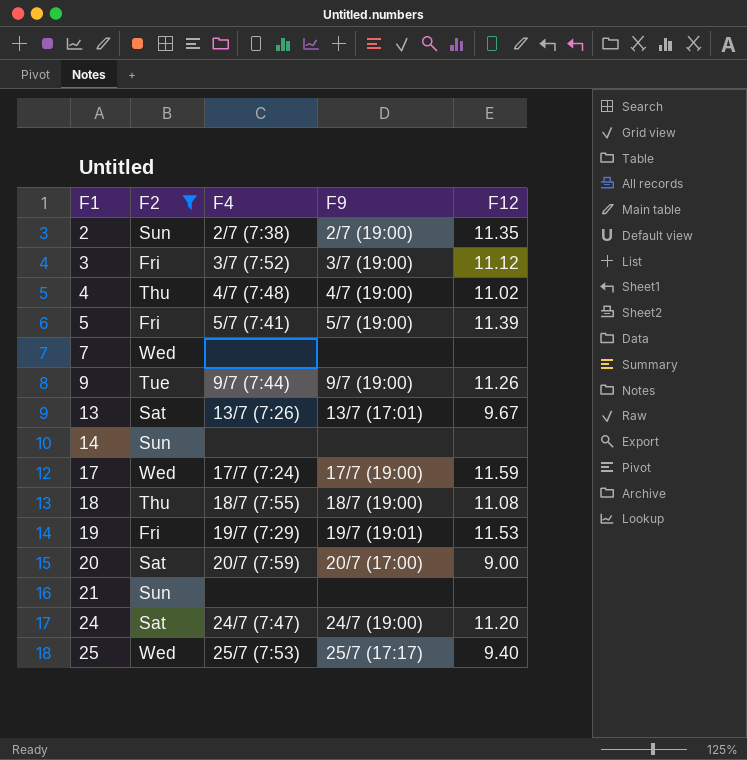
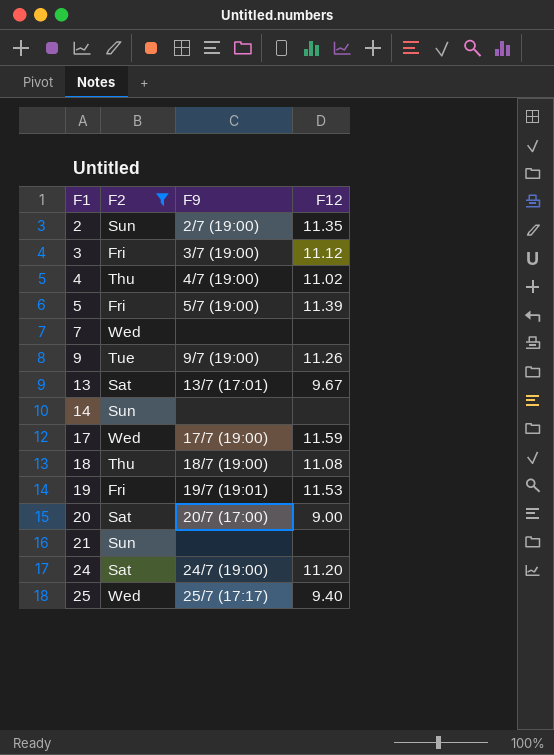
column F4 | position: 3 -> none

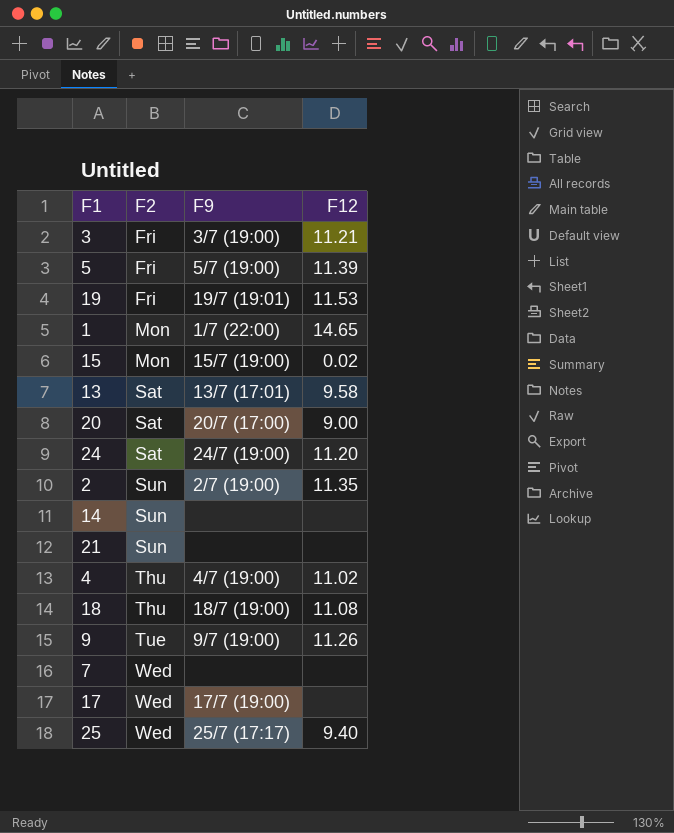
filter: F2 != Mon -> none
row order: F1 ascending -> F2 ascending
3 | F12: 11.12 -> 11.21
13 | F12: 9.67 -> 9.58
17 | F12: 11.59 -> none

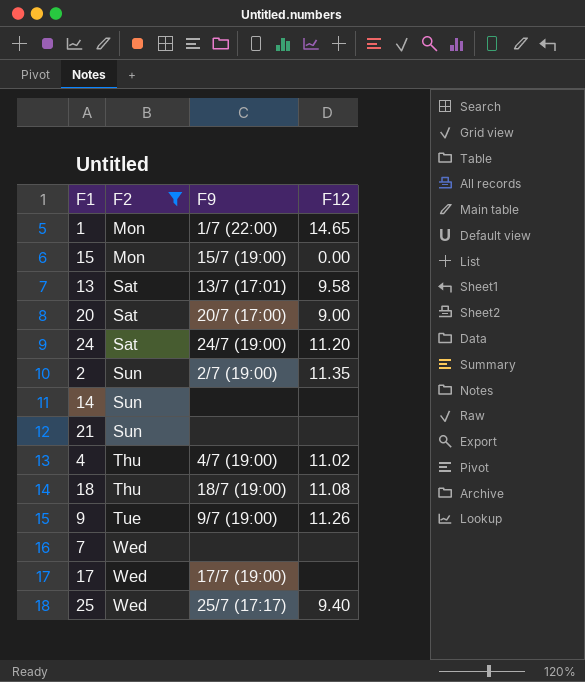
filter: none -> F2 != Fri
15 | F12: 0.02 -> 0.00

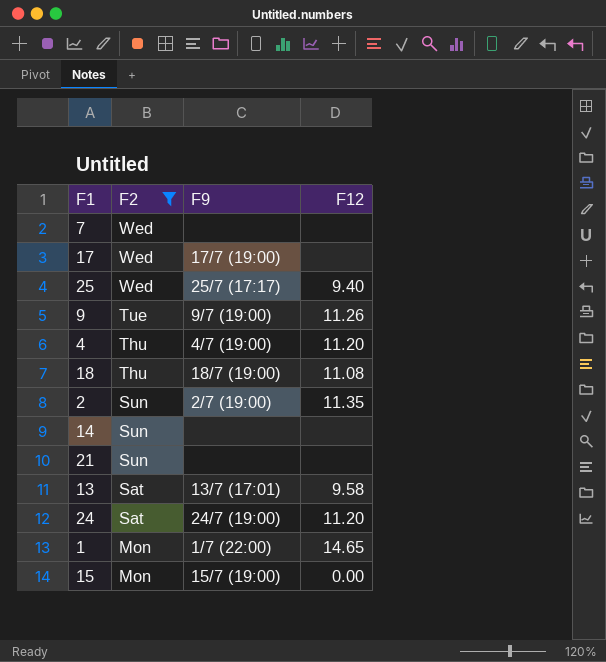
row order: F2 ascending -> F2 descending
row 20: Sat | 20/7 (17:00) | 9.00 -> none
4 | F12: 11.02 -> 11.20

